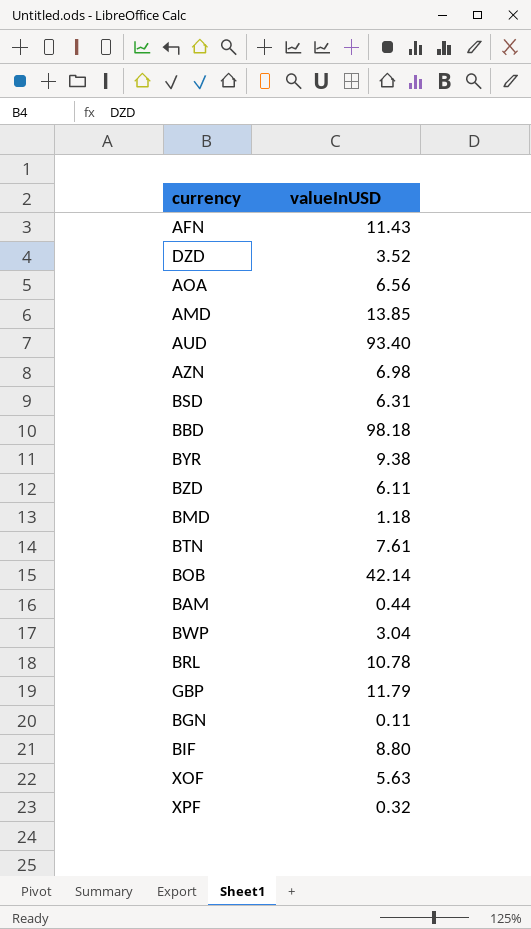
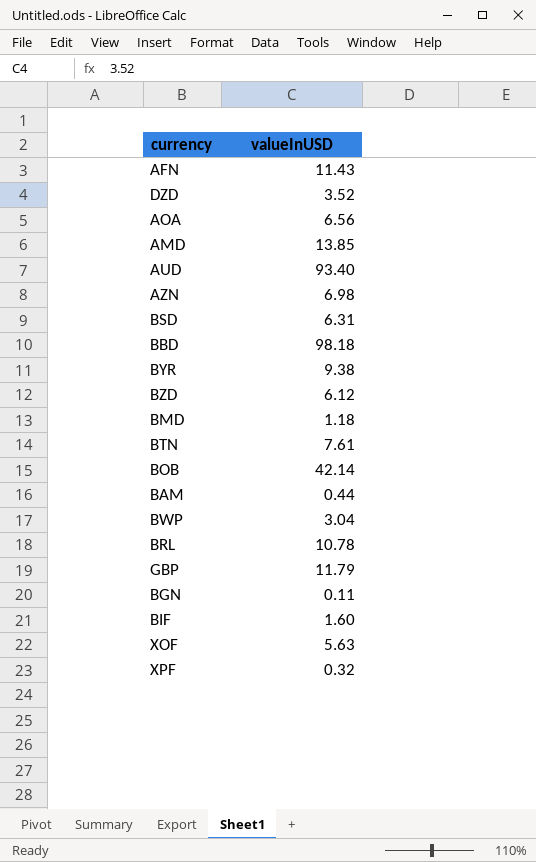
BZD | valueInUSD: 6.11 -> 6.12
BIF | valueInUSD: 8.80 -> 1.60

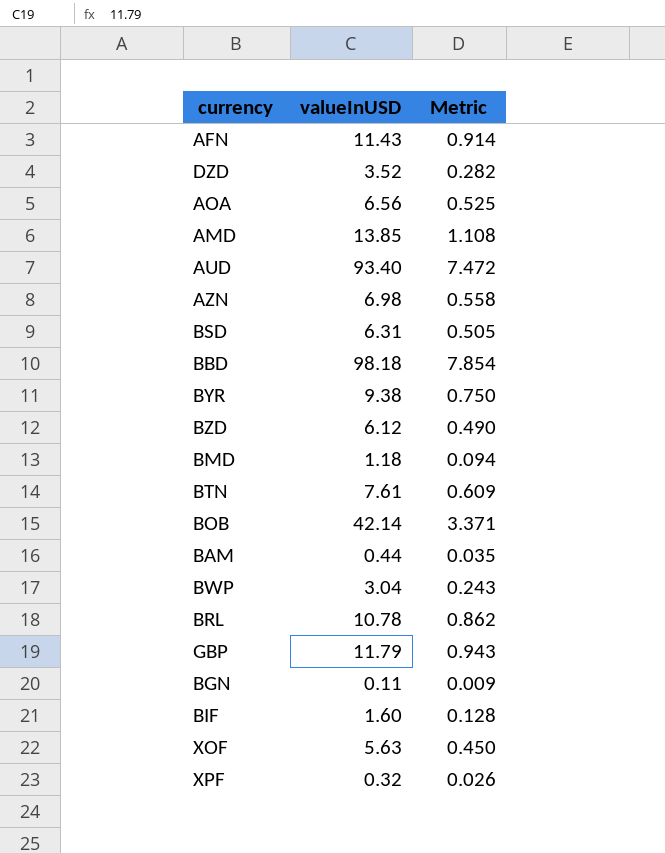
column Metric | formula: none -> [valueInUSD] * 0.08

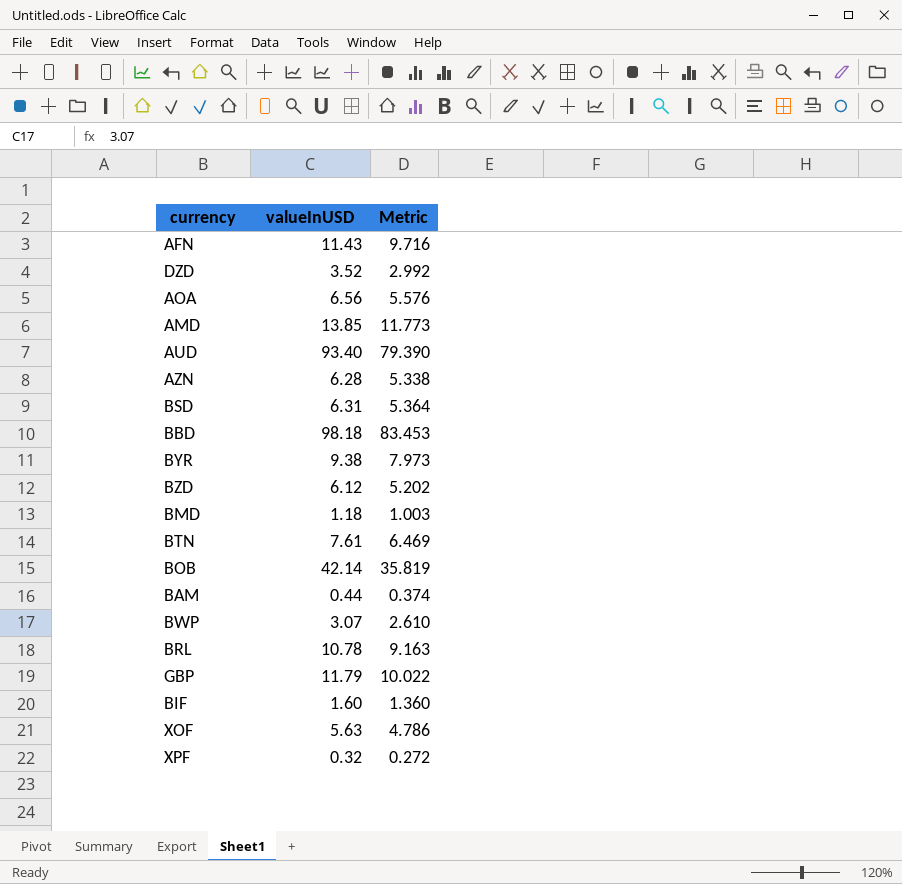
column Metric | formula: [valueInUSD] * 0.08 -> [valueInUSD] * 0.85
row BGN: 0.11 | 0.009 -> none
AZN | valueInUSD: 6.98 -> 6.28
BWP | valueInUSD: 3.04 -> 3.07

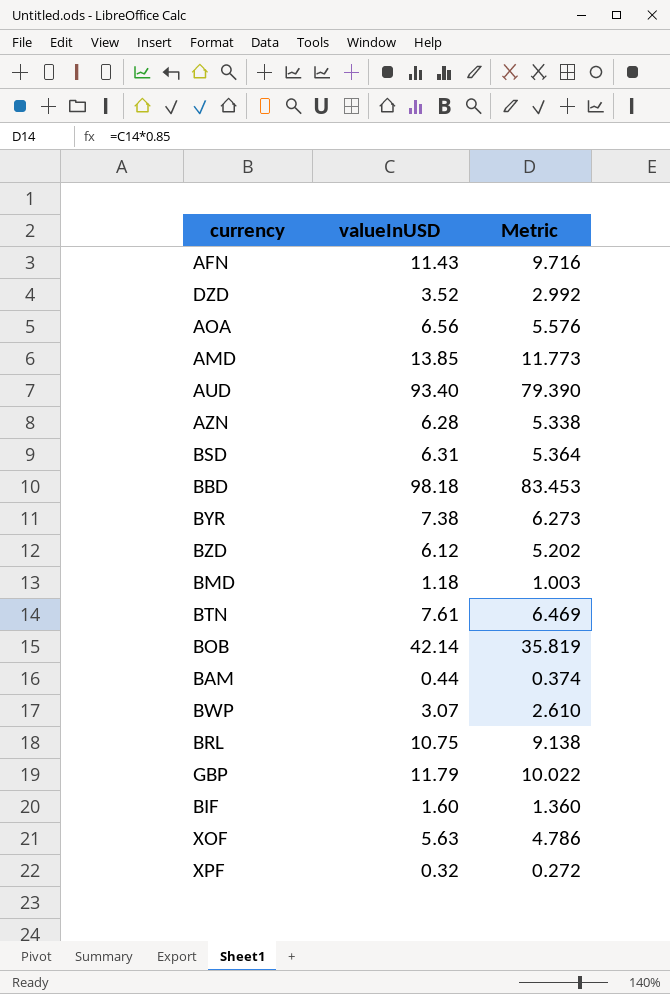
BYR | valueInUSD: 9.38 -> 7.38
BYR | Metric: 7.973 -> 6.273
BRL | valueInUSD: 10.78 -> 10.75
BRL | Metric: 9.163 -> 9.138

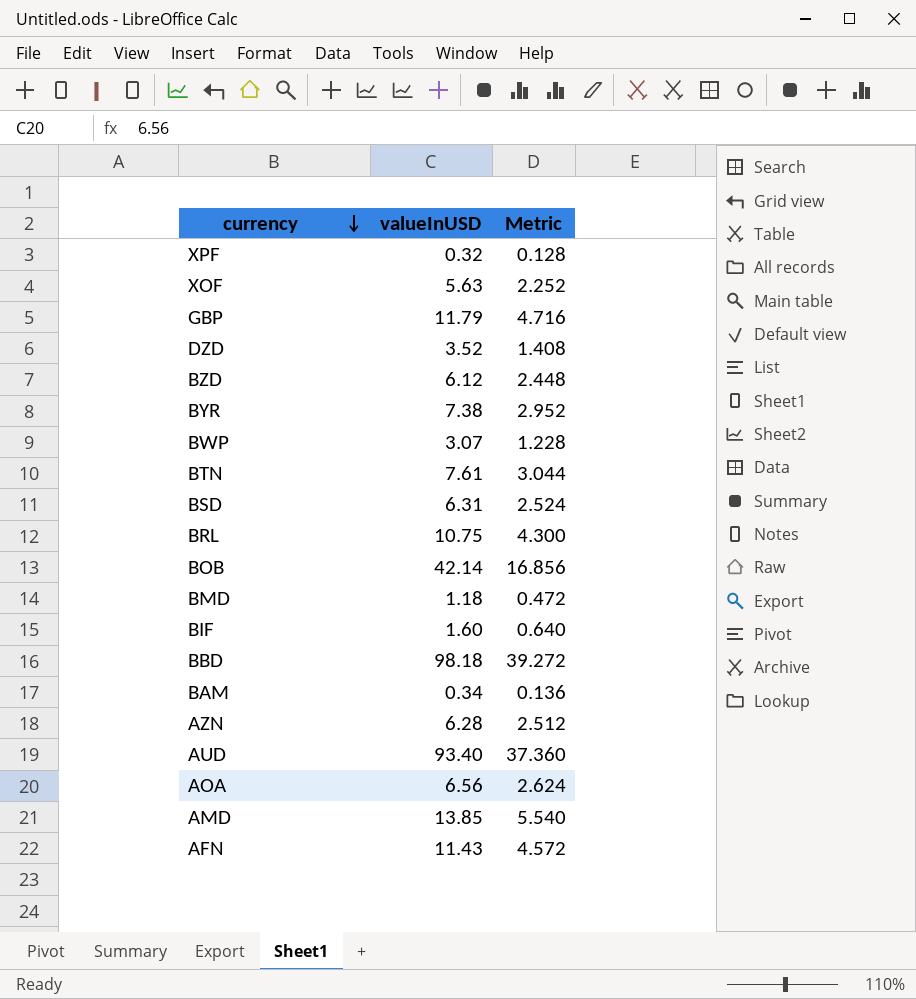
row order: none -> currency descending
column Metric | formula: [valueInUSD] * 0.85 -> [valueInUSD] * 0.4
BAM | valueInUSD: 0.44 -> 0.34

